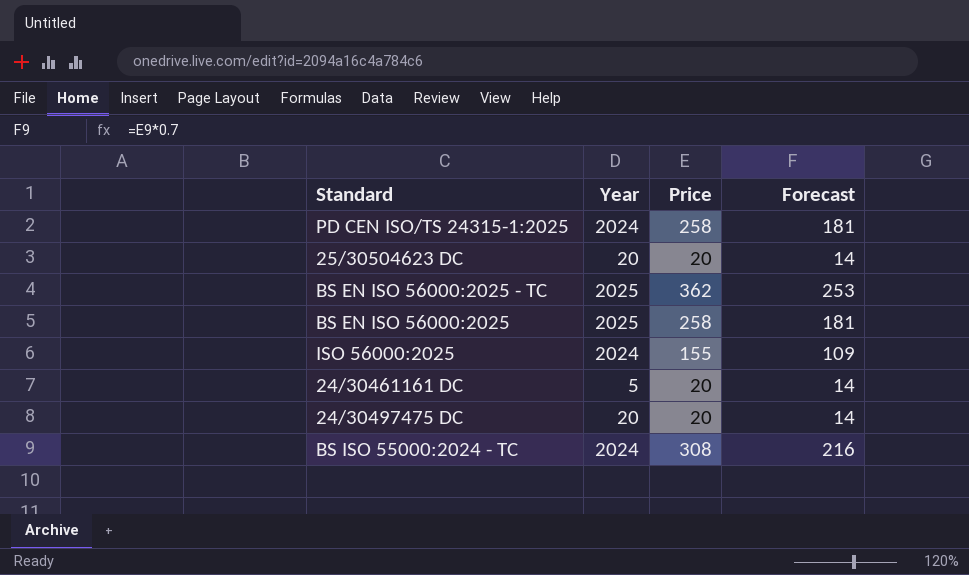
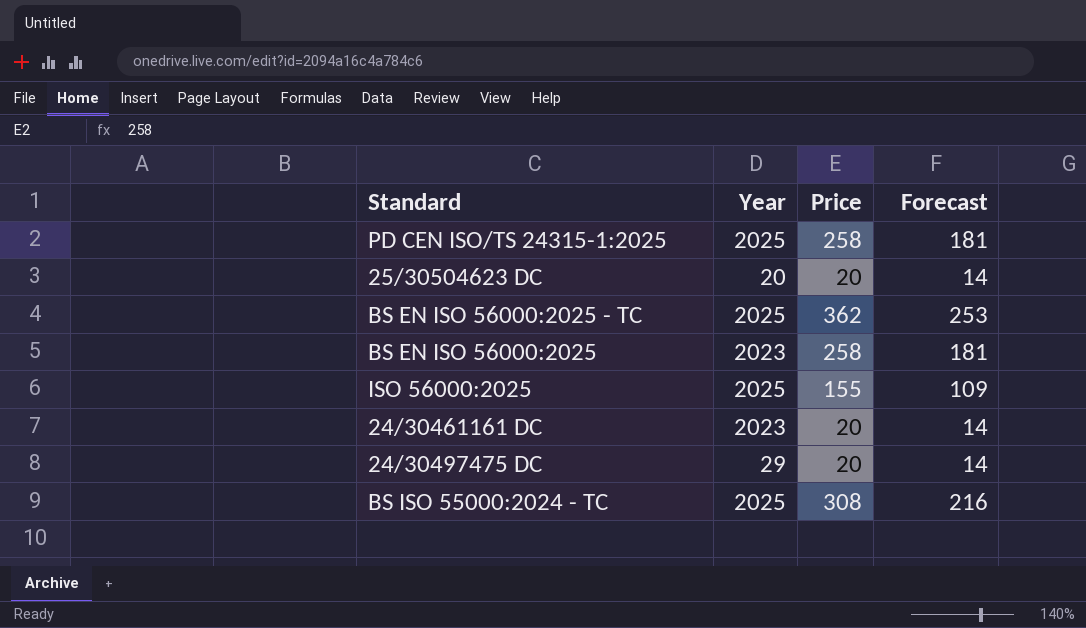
PD CEN ISO/TS 24315-1:2025 | Year: 2024 -> 2025
BS EN ISO 56000:2025 | Year: 2025 -> 2023
ISO 56000:2025 | Year: 2024 -> 2025
24/30461161 DC | Year: 5 -> 2023
24/30497475 DC | Year: 20 -> 29
BS ISO 55000:2024 - TC | Year: 2024 -> 2025

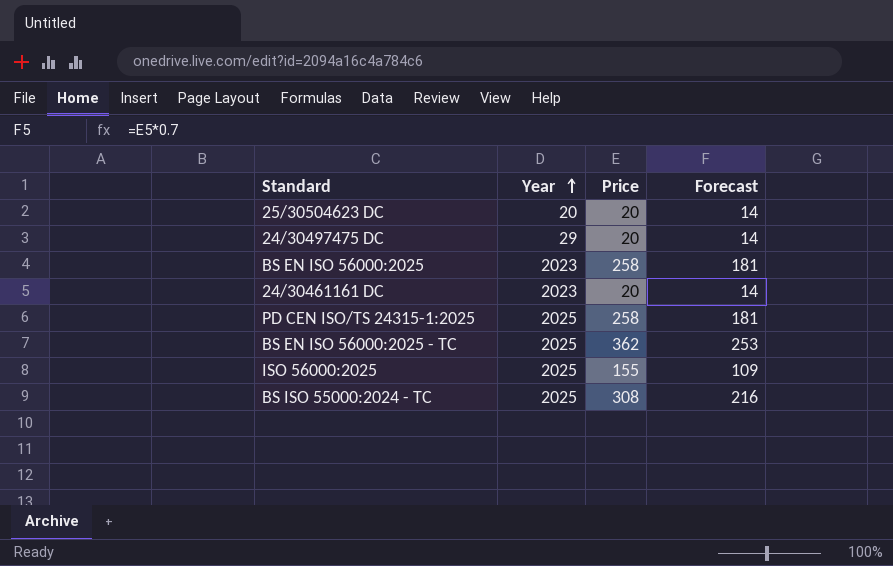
row order: none -> Year ascending

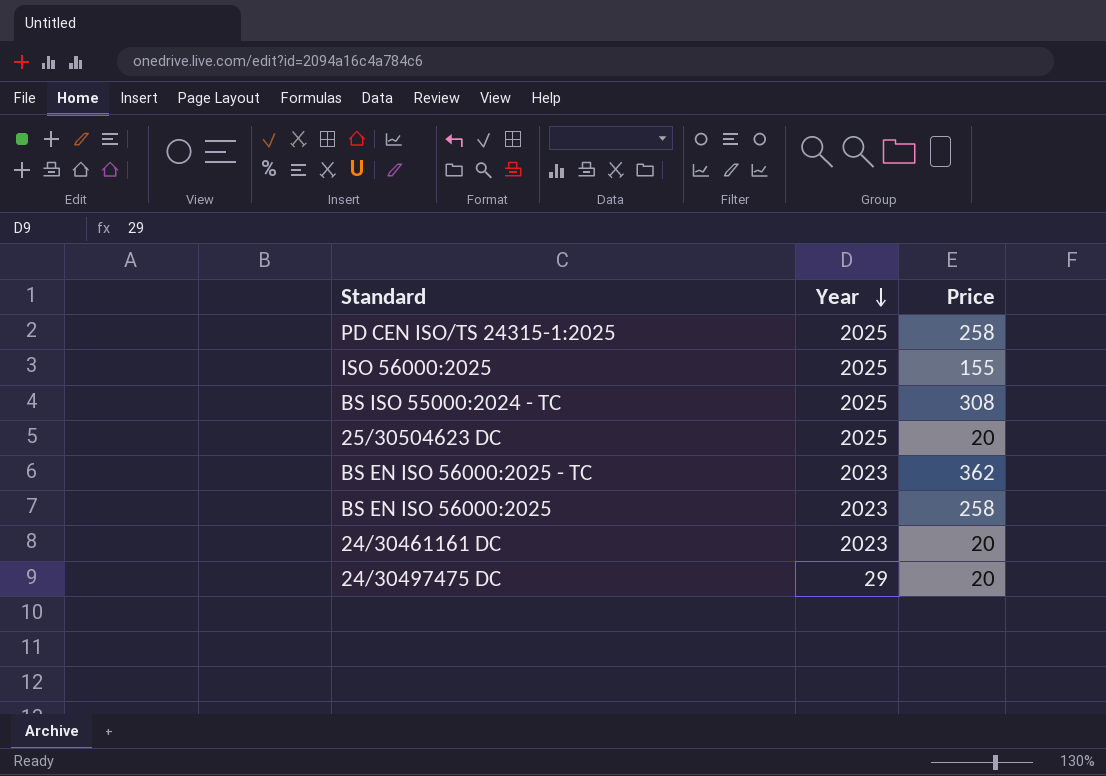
row order: Year ascending -> Year descending
column Forecast | formula: [Price] * 0.7 -> none
25/30504623 DC | Year: 20 -> 2025
BS EN ISO 56000:2025 - TC | Year: 2025 -> 2023

